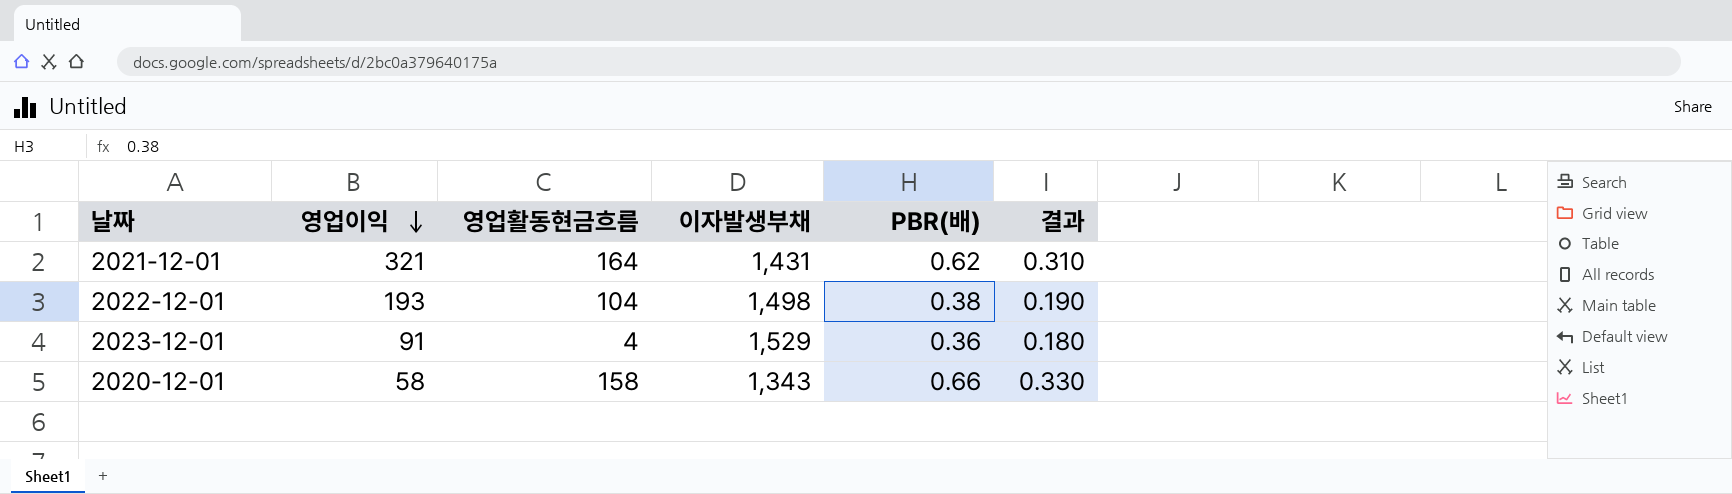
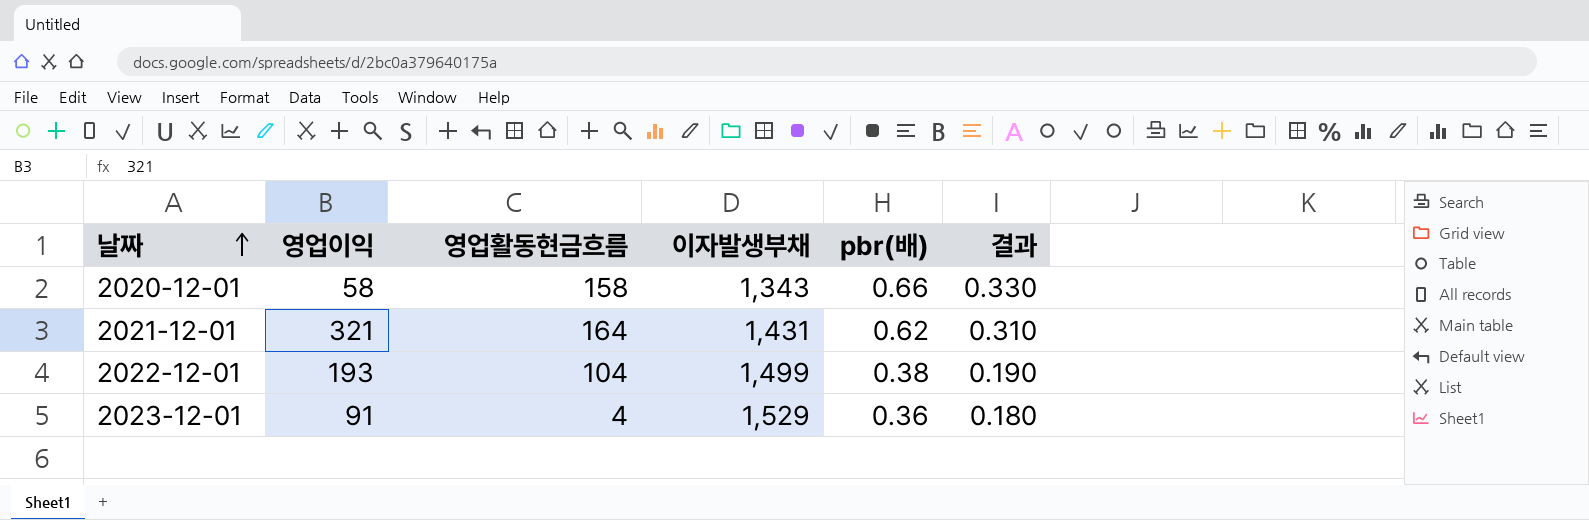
row order: 영업이익 descending -> 날짜 ascending
column name: PBR(배) -> pbr(배)
2022-12-01 | 이자발생부채: 1,498 -> 1,499

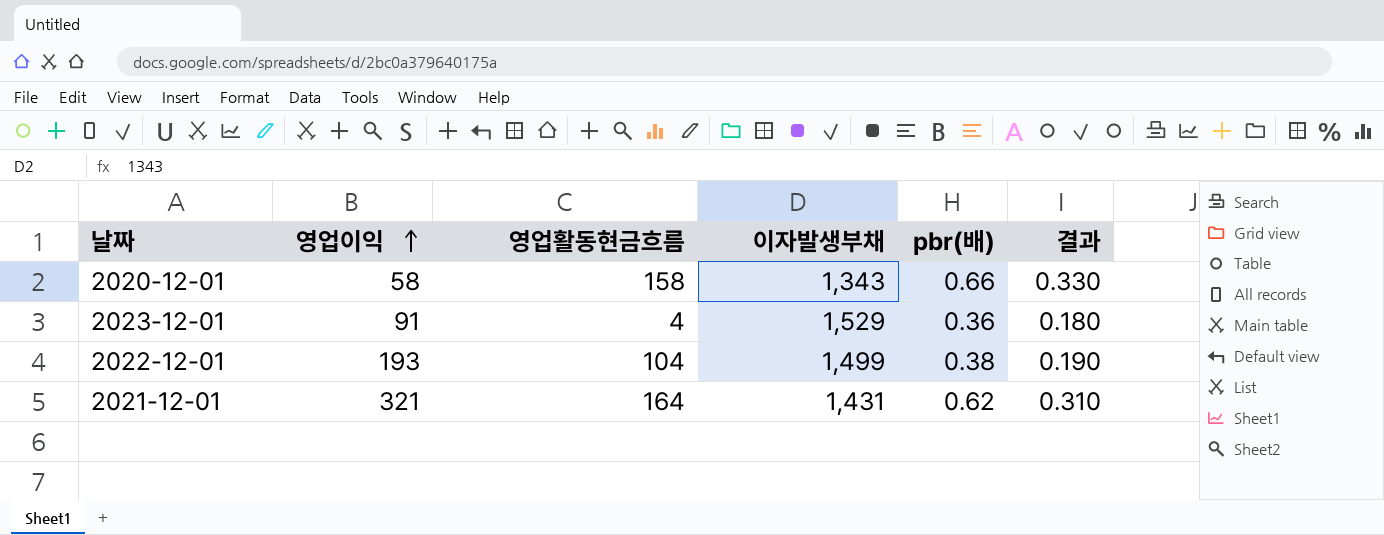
row order: 날짜 ascending -> 영업이익 ascending

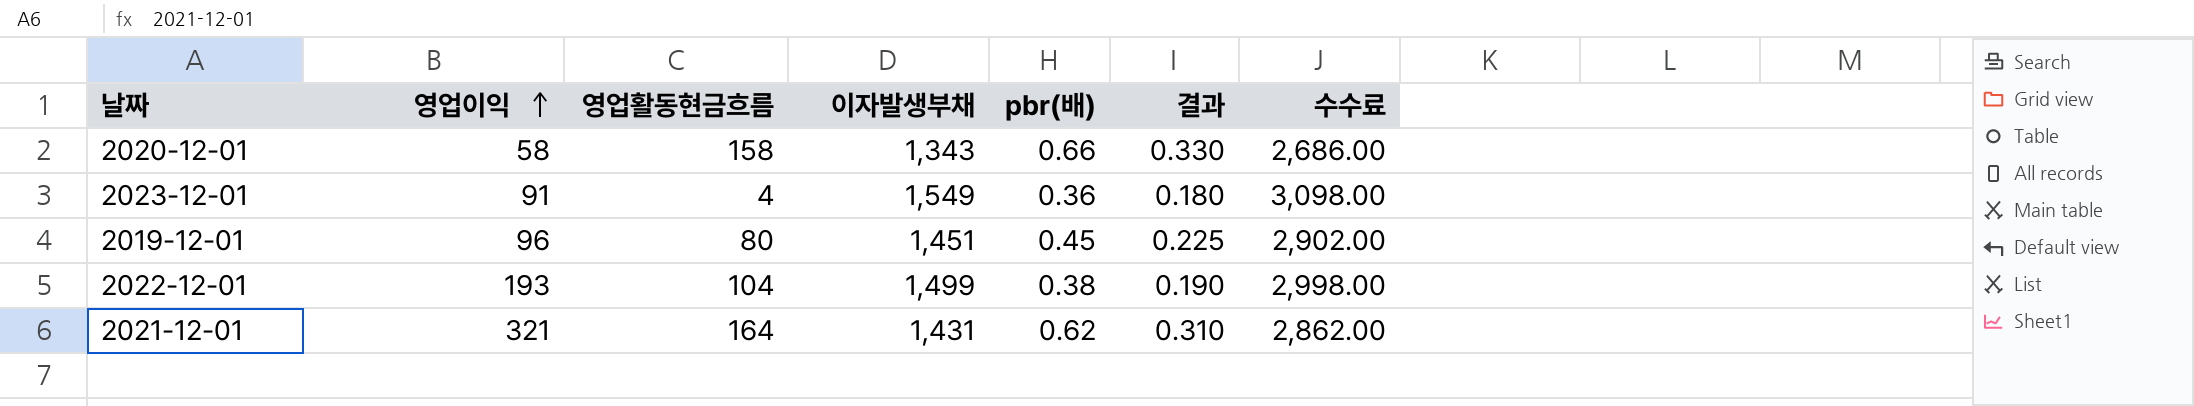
column 수수료 | formula: none -> [이자발생부채] * 2
2023-12-01 | 이자발생부채: 1,529 -> 1,549
row 2019-12-01: none -> 96 | 80 | 1,451 | 0.45 | 0.225 | 2,902.00

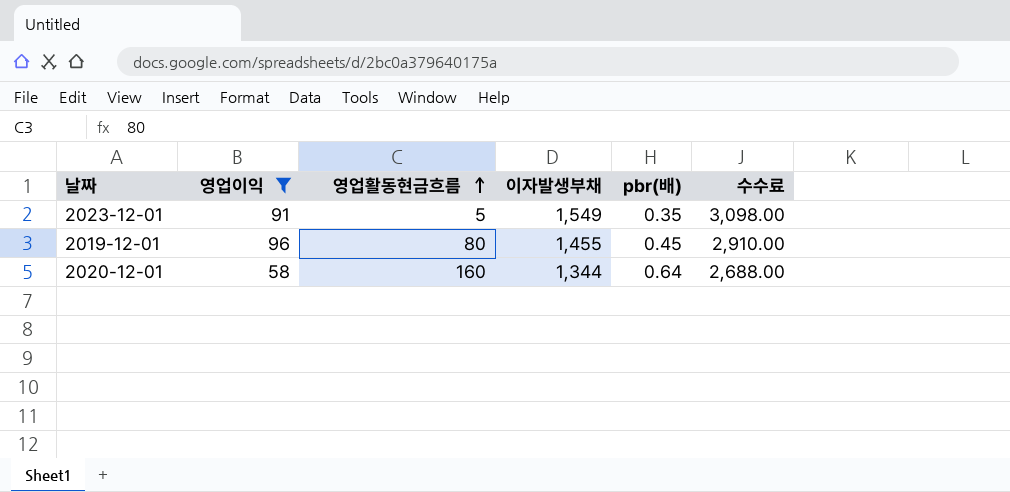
filter: none -> 영업이익 <= 96
row order: 영업이익 ascending -> 영업활동현금흐름 ascending
column 결과 | formula: [pbr(배)] * 0.5 -> none
2023-12-01 | 영업활동현금흐름: 4 -> 5
2023-12-01 | pbr(배): 0.36 -> 0.35
2019-12-01 | 이자발생부채: 1,451 -> 1,455
2019-12-01 | 수수료: 2,902.00 -> 2,910.00
2020-12-01 | 영업활동현금흐름: 158 -> 160
2020-12-01 | 이자발생부채: 1,343 -> 1,344
2020-12-01 | pbr(배): 0.66 -> 0.64
2020-12-01 | 수수료: 2,686.00 -> 2,688.00

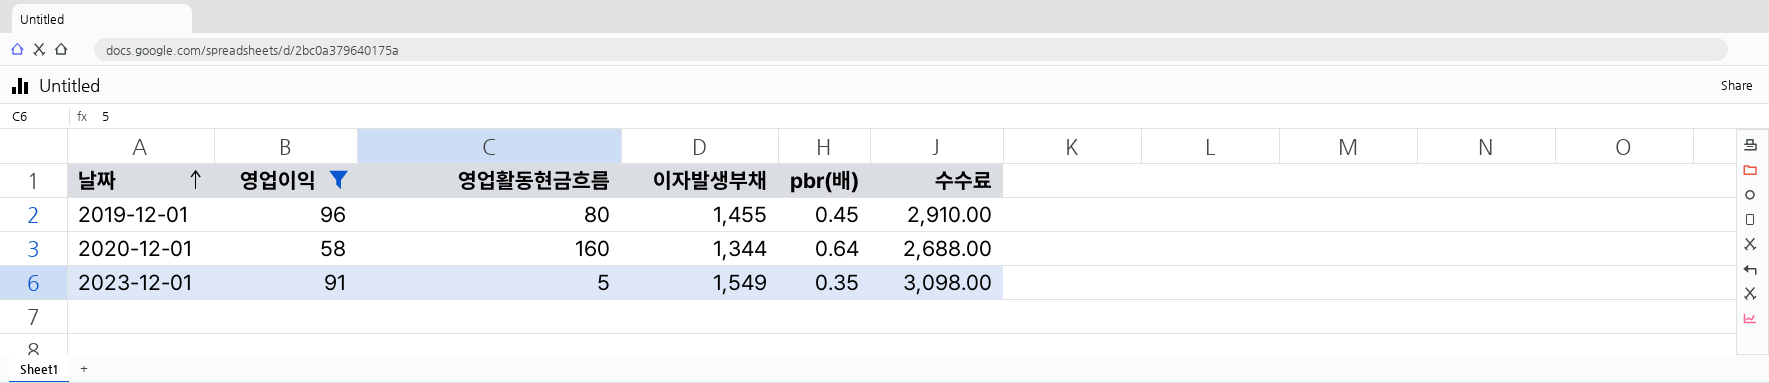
row order: 영업활동현금흐름 ascending -> 날짜 ascending

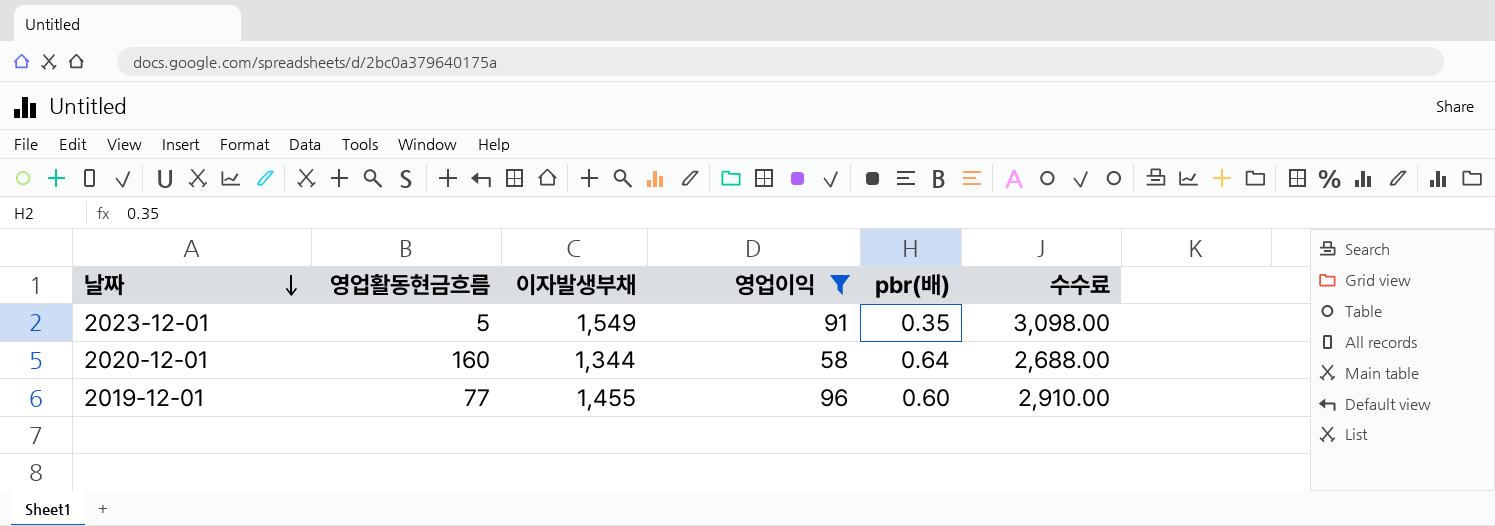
row order: 날짜 ascending -> 날짜 descending
column 영업이익 | position: 2 -> 4
2019-12-01 | 영업활동현금흐름: 80 -> 77
2019-12-01 | pbr(배): 0.45 -> 0.60

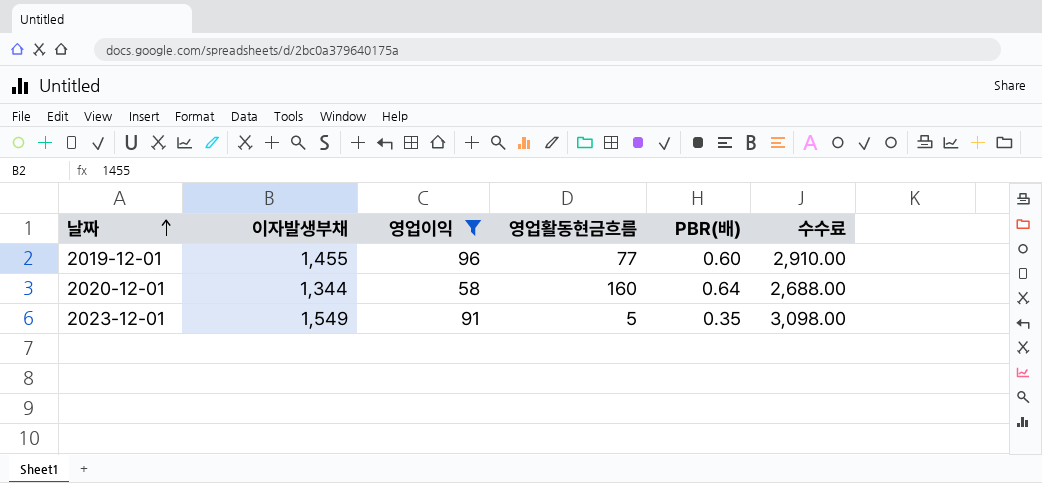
row order: 날짜 descending -> 날짜 ascending
column 영업활동현금흐름 | position: 2 -> 4
column name: pbr(배) -> PBR(배)

